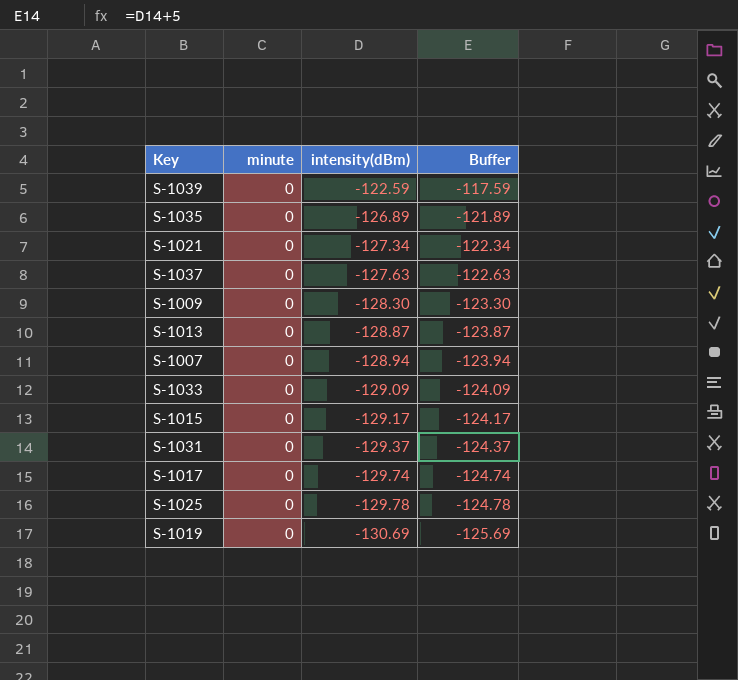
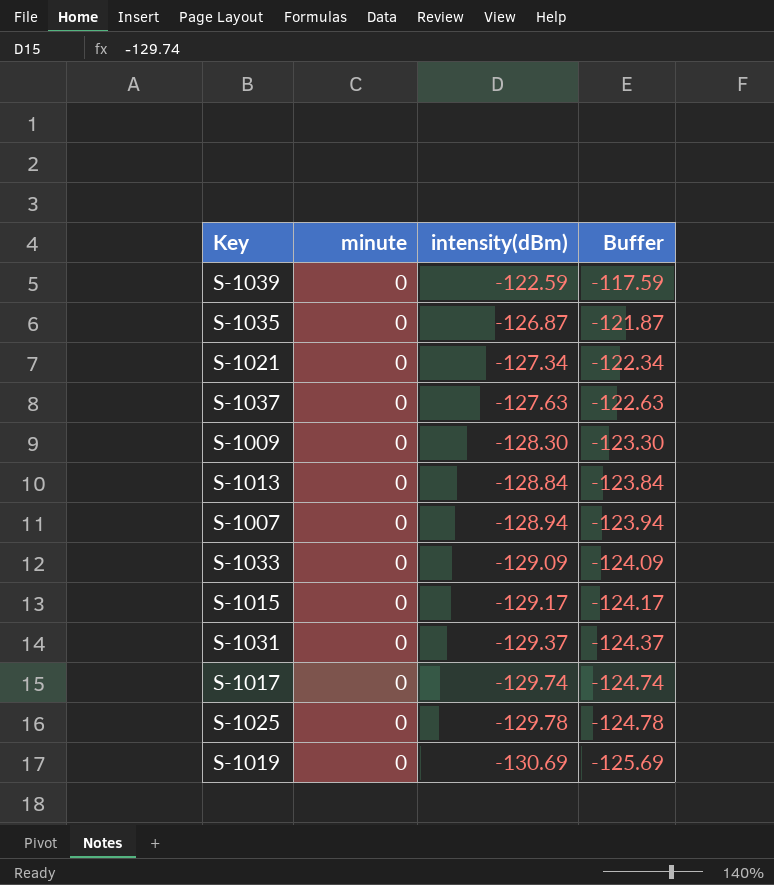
S-1035 | intensity(dBm): -126.89 -> -126.87
S-1035 | Buffer: -121.89 -> -121.87
S-1013 | intensity(dBm): -128.87 -> -128.84
S-1013 | Buffer: -123.87 -> -123.84

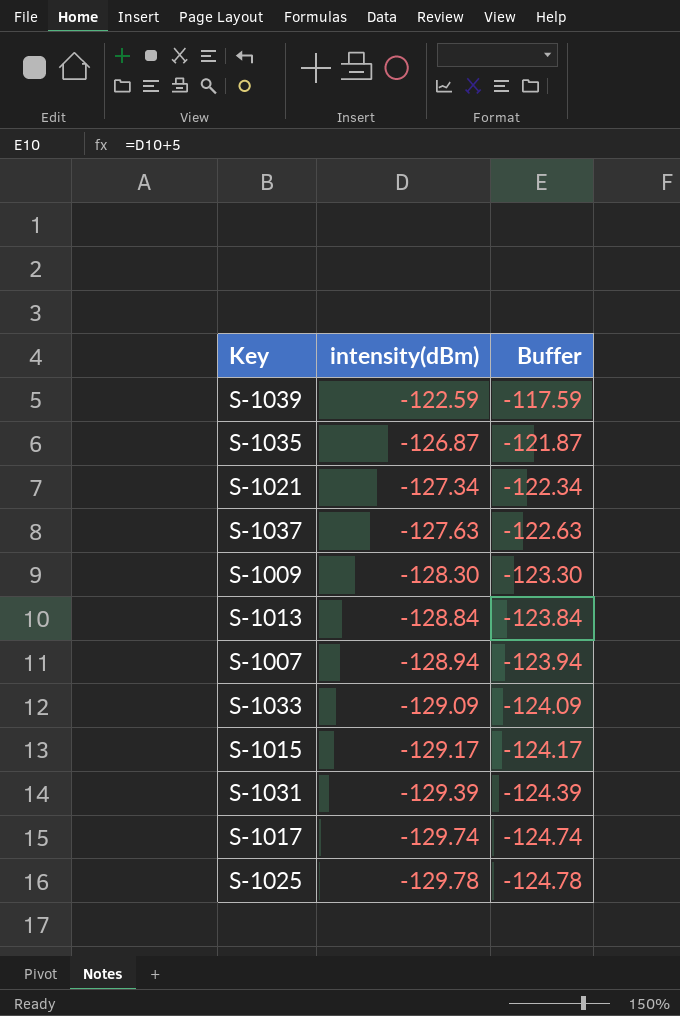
column minute | position: 2 -> none
row S-1019: 0 | -130.69 | -125.69 -> none
S-1031 | intensity(dBm): -129.37 -> -129.39
S-1031 | Buffer: -124.37 -> -124.39

